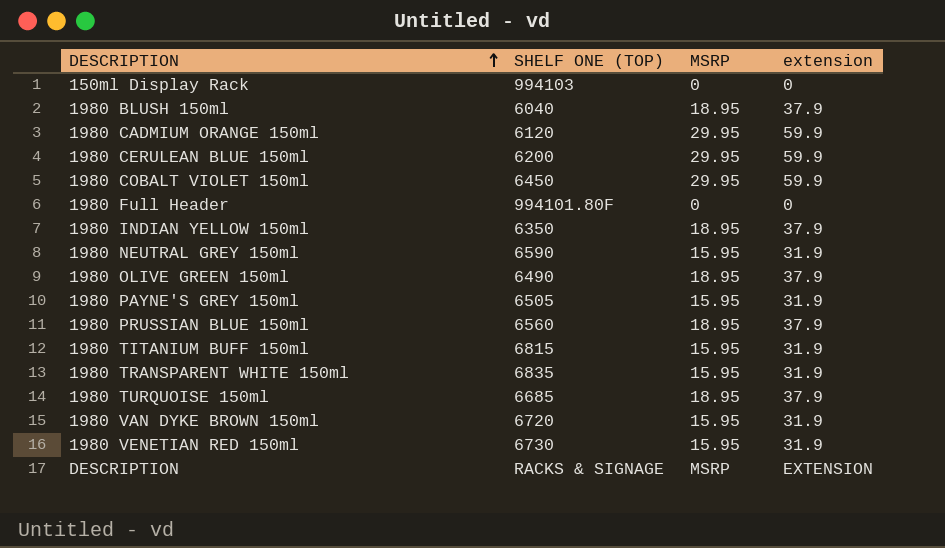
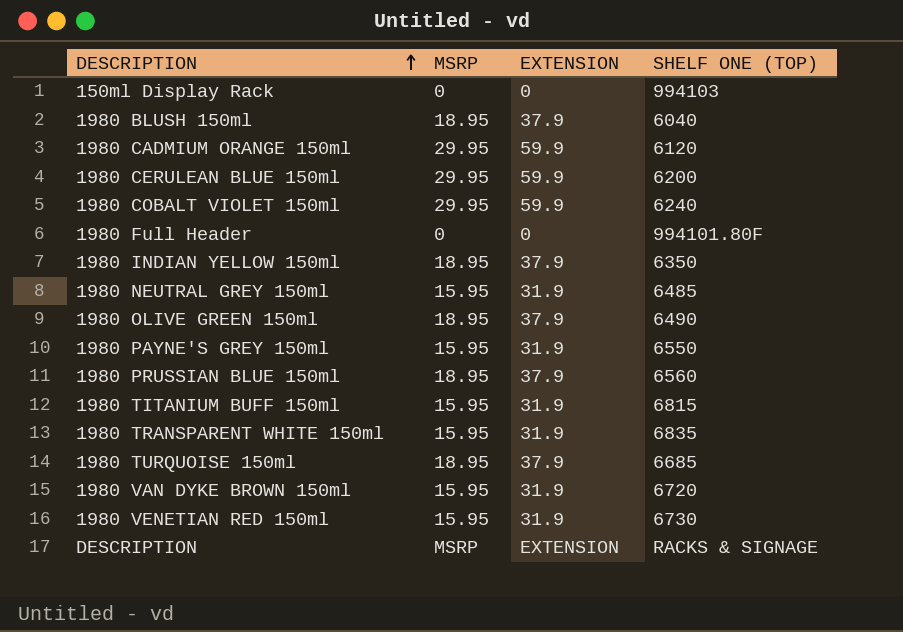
column name: extension -> EXTENSION
column SHELF ONE (TOP) | position: 2 -> 4
1980 COBALT VIOLET 150ml | SHELF ONE (TOP): 6450 -> 6240
1980 NEUTRAL GREY 150ml | SHELF ONE (TOP): 6590 -> 6485
1980 PAYNE'S GREY 150ml | SHELF ONE (TOP): 6505 -> 6550

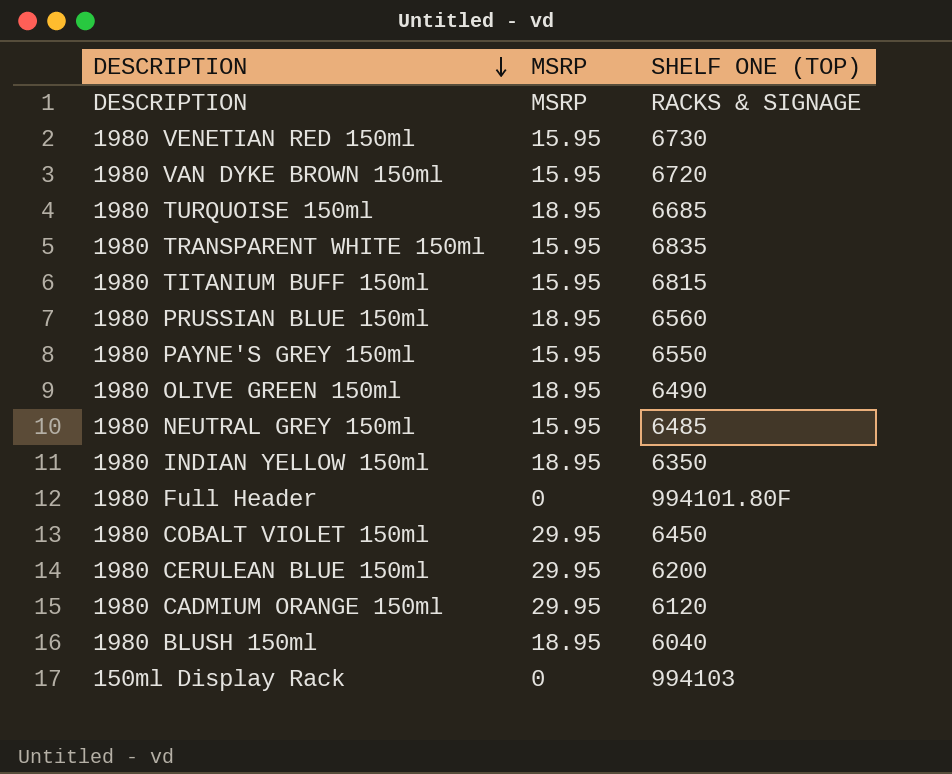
row order: DESCRIPTION ascending -> DESCRIPTION descending
column EXTENSION | position: 3 -> none
1980 COBALT VIOLET 150ml | SHELF ONE (TOP): 6240 -> 6450

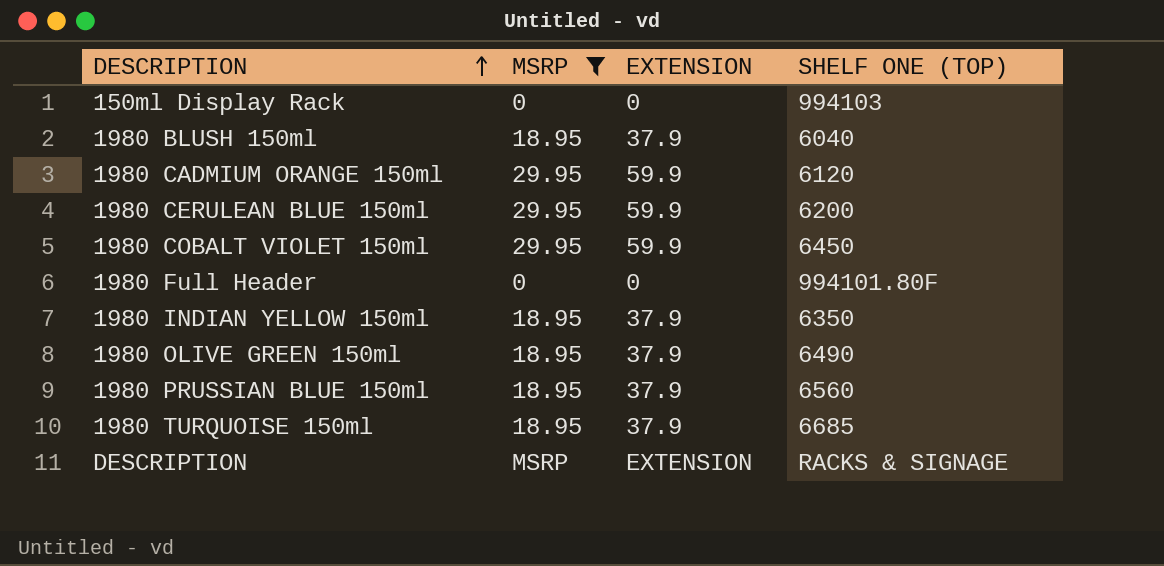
filter: none -> MSRP != 15.95
row order: DESCRIPTION descending -> DESCRIPTION ascending
column EXTENSION | position: none -> 3

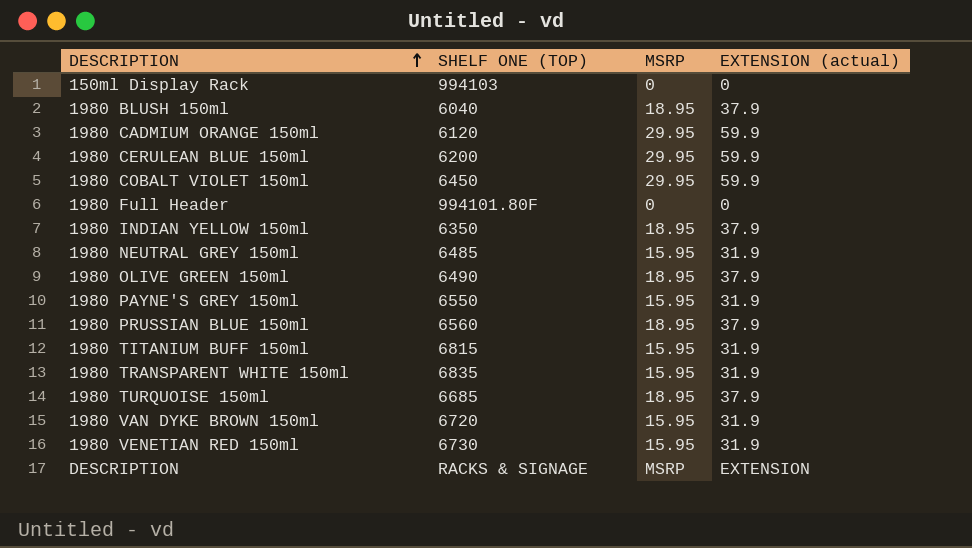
filter: MSRP != 15.95 -> none
column SHELF ONE (TOP) | position: 4 -> 2
column name: EXTENSION -> EXTENSION (actual)

